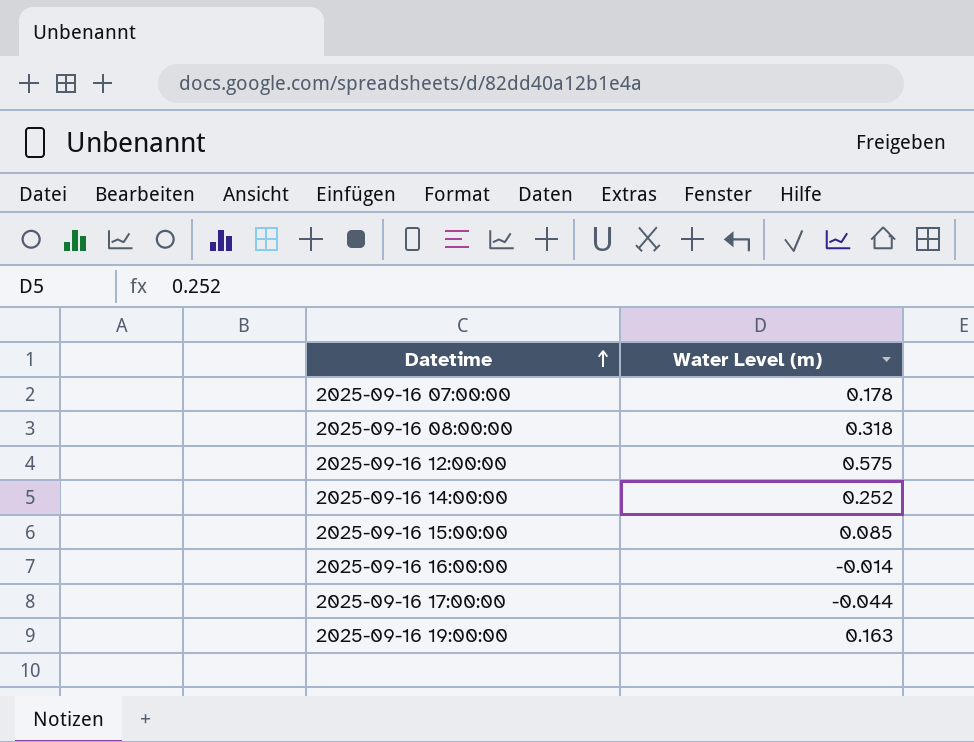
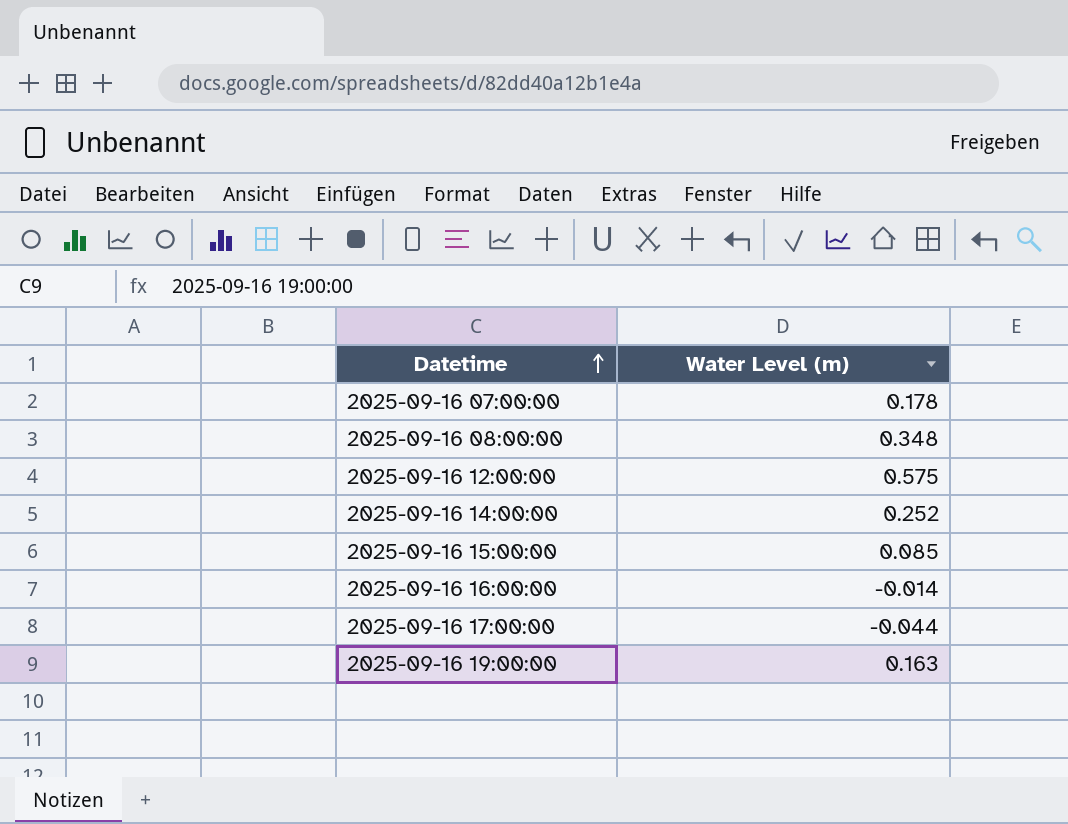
2025-09-16 08:00:00 | Water Level (m): 0.318 -> 0.348

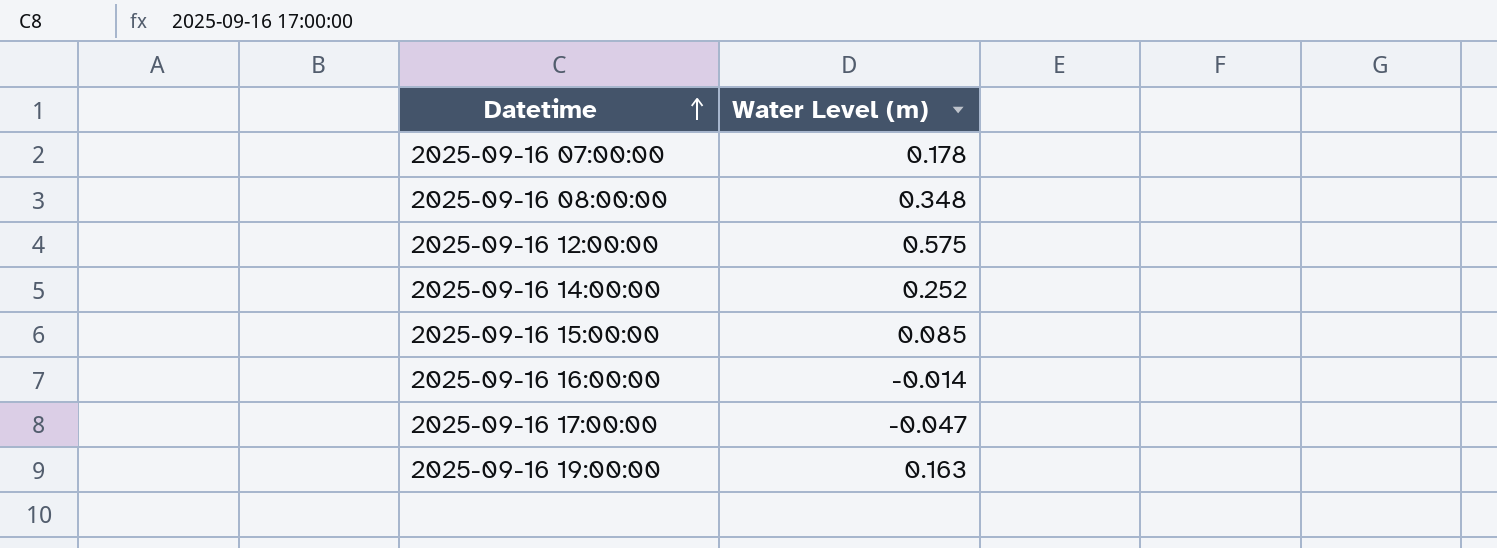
2025-09-16 17:00:00 | Water Level (m): -0.044 -> -0.047

